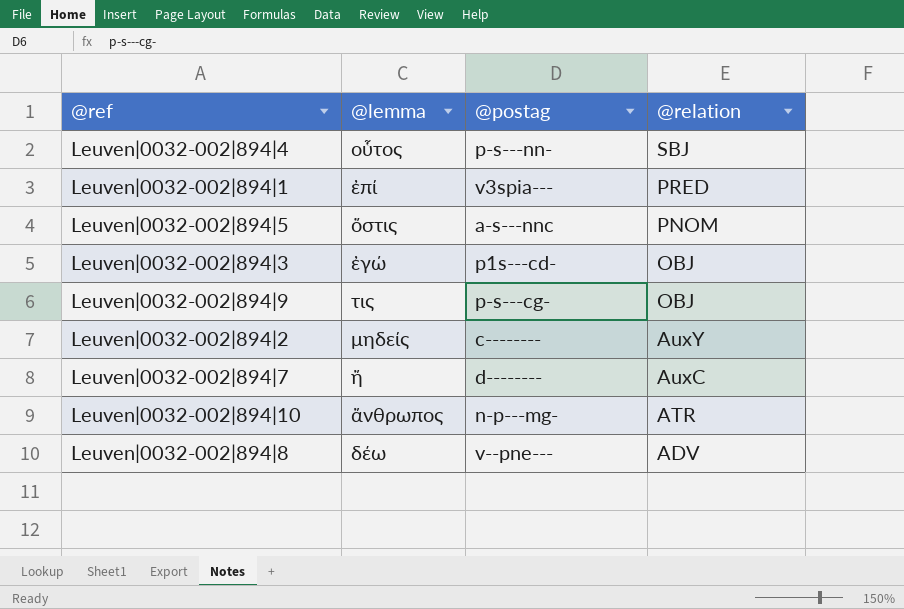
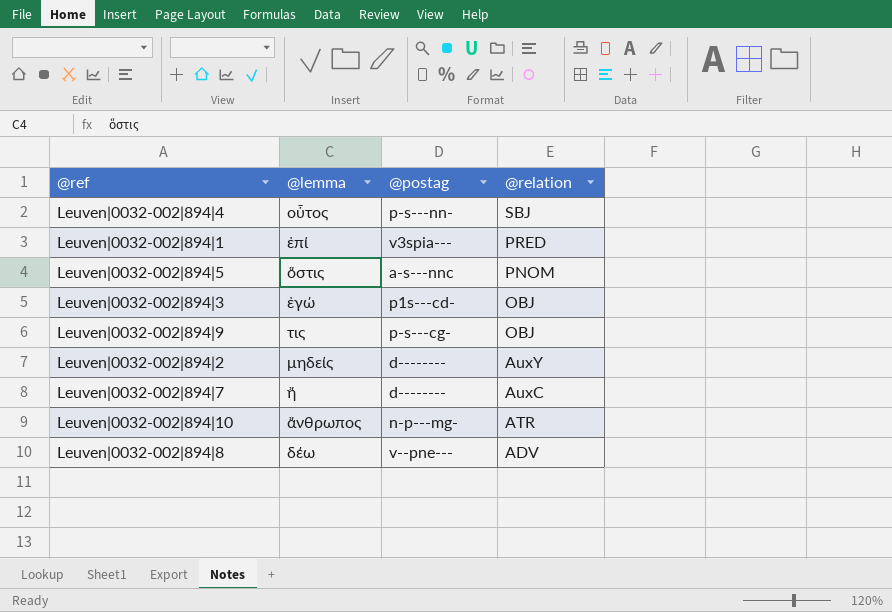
Leuven|0032-002|894|2 | @postag: c-------- -> d--------

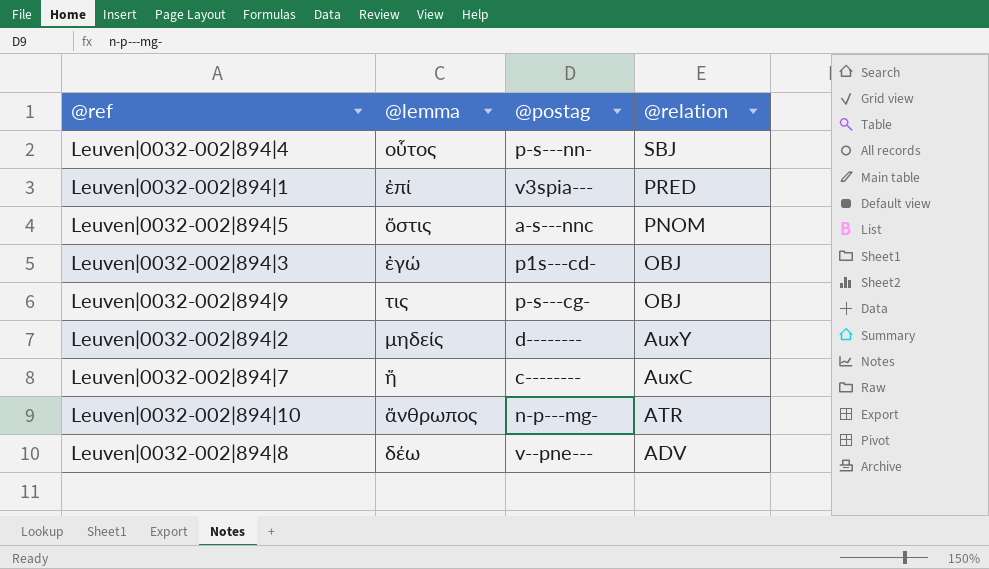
Leuven|0032-002|894|7 | @postag: d-------- -> c--------

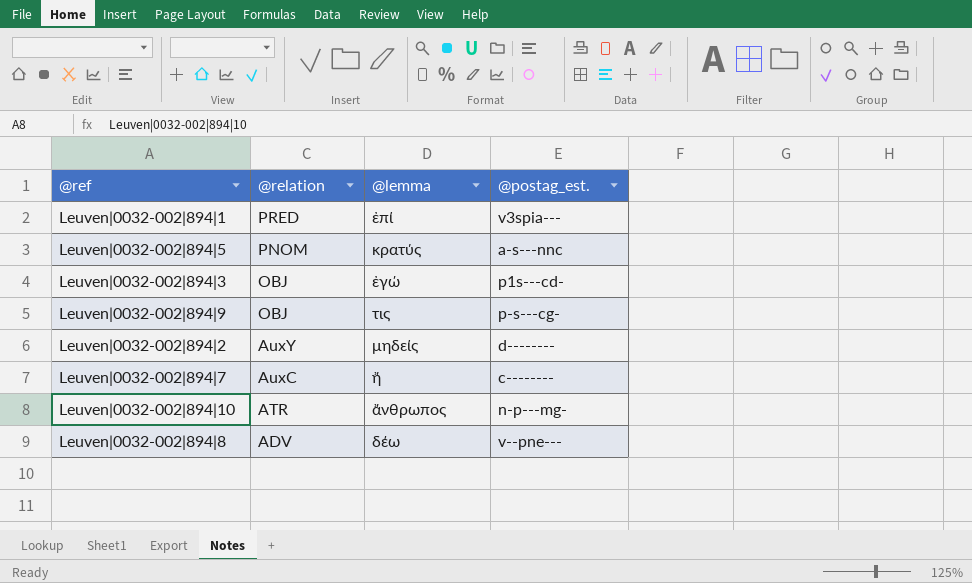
column @relation | position: 4 -> 2
column name: @postag -> @postag_est.
row Leuven|0032-002|894|4: οὗτος | p-s---nn- | SBJ -> none
Leuven|0032-002|894|5 | @lemma: ὅστις -> κρατύς

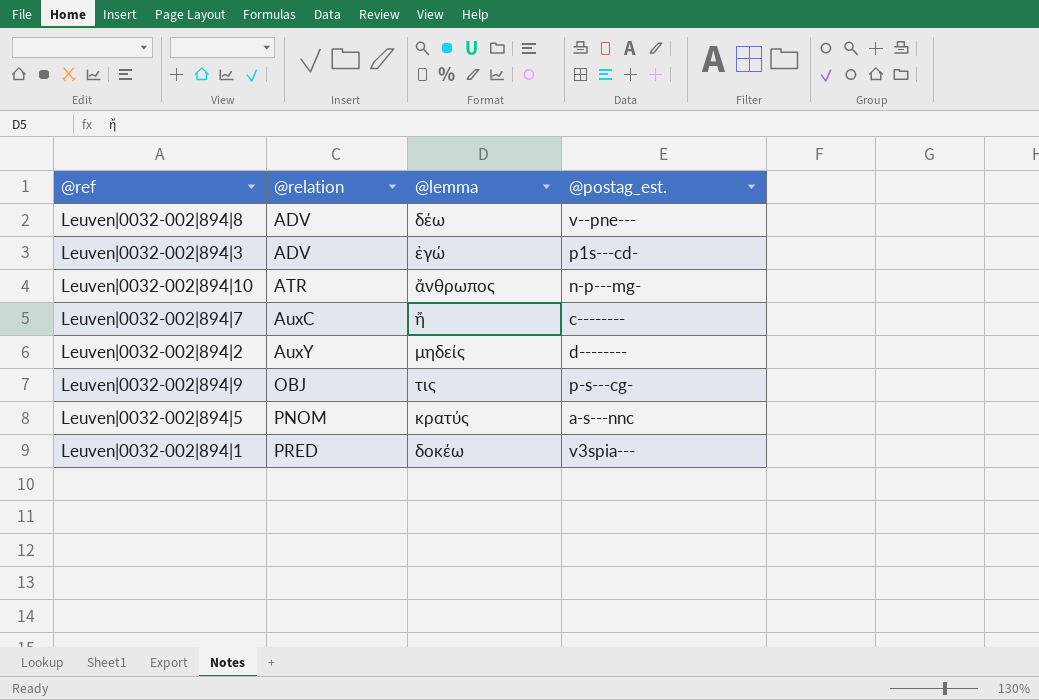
row order: @relation descending -> @relation ascending
Leuven|0032-002|894|3 | @relation: OBJ -> ADV
Leuven|0032-002|894|1 | @lemma: ἐπί -> δοκέω

